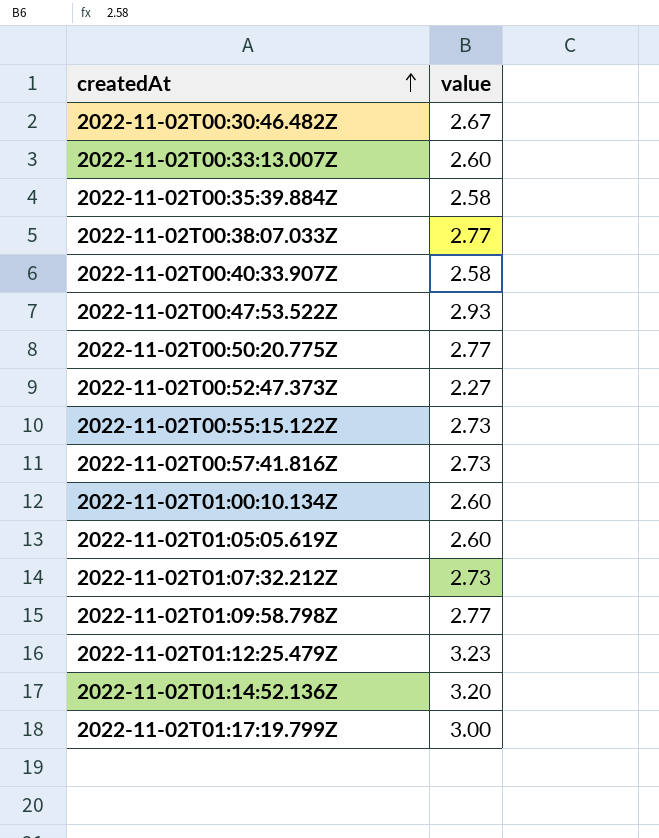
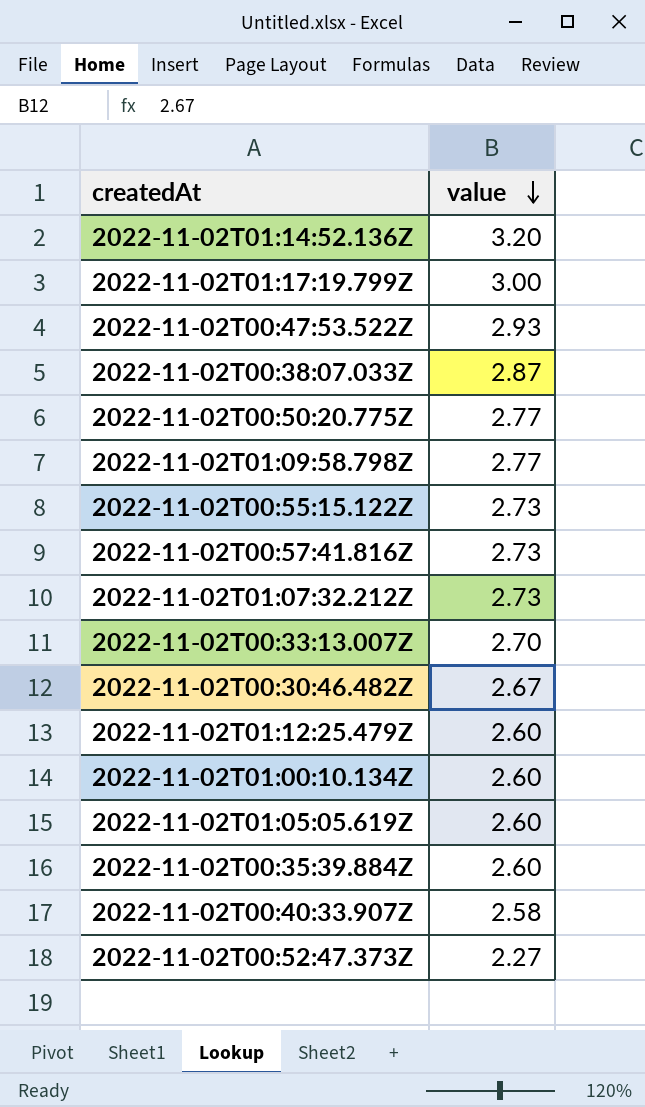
row order: createdAt ascending -> value descending
2022-11-02T00:38:07.033Z | value: 2.77 -> 2.87
2022-11-02T00:33:13.007Z | value: 2.60 -> 2.70
2022-11-02T01:12:25.479Z | value: 3.23 -> 2.60
2022-11-02T00:35:39.884Z | value: 2.58 -> 2.60

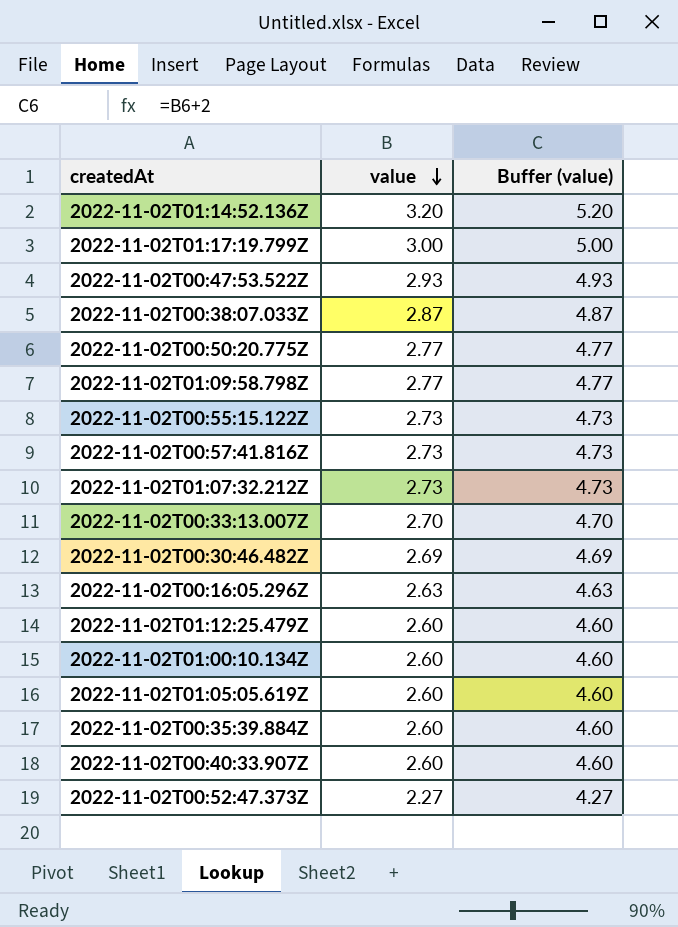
column Buffer (value) | formula: none -> [value] + 2
2022-11-02T00:30:46.482Z | value: 2.67 -> 2.69
row 2022-11-02T00:16:05.296Z: none -> 2.63 | 4.63
2022-11-02T00:40:33.907Z | value: 2.58 -> 2.60

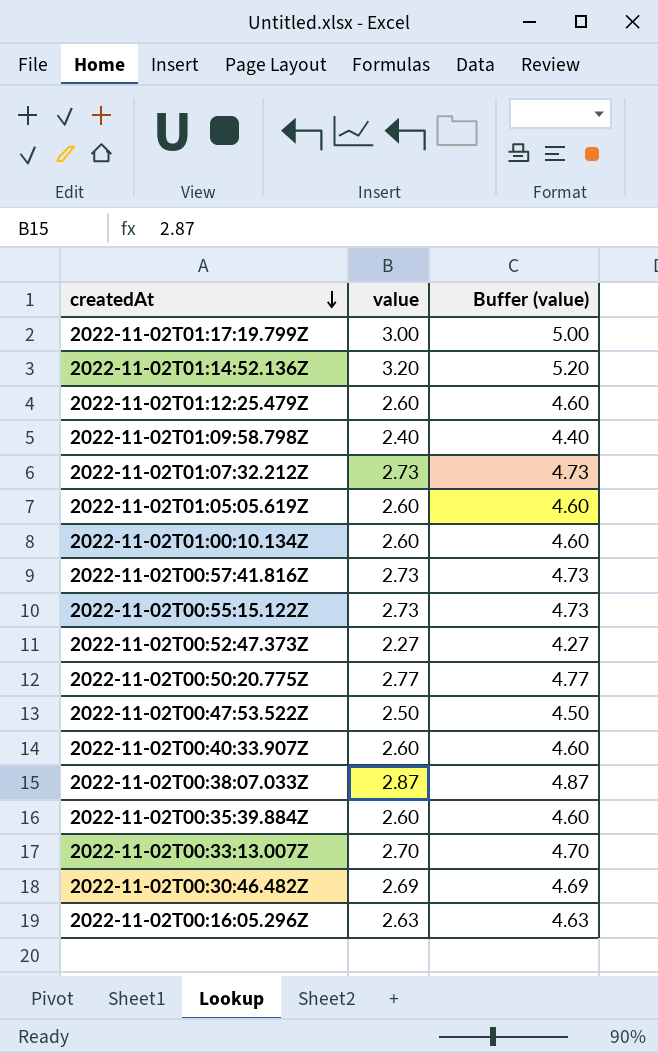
row order: value descending -> createdAt descending
2022-11-02T01:09:58.798Z | value: 2.77 -> 2.40
2022-11-02T01:09:58.798Z | Buffer (value): 4.77 -> 4.40
2022-11-02T00:47:53.522Z | value: 2.93 -> 2.50
2022-11-02T00:47:53.522Z | Buffer (value): 4.93 -> 4.50

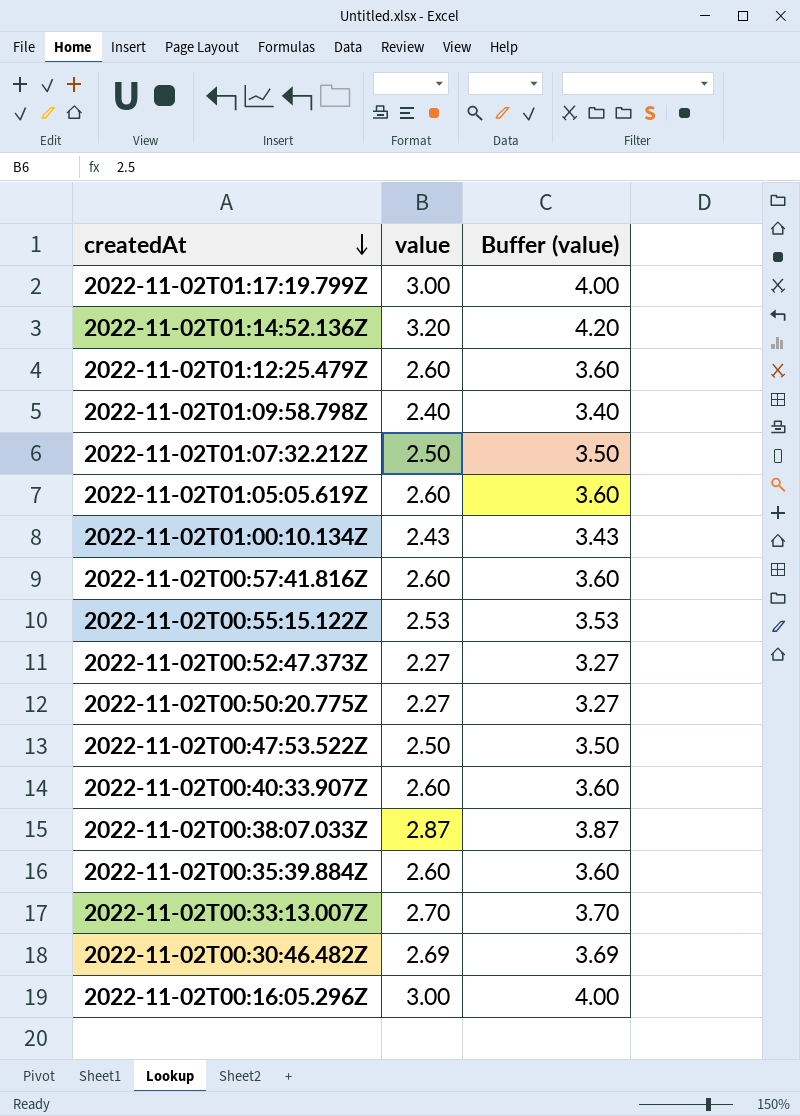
column Buffer (value) | formula: [value] + 2 -> [value] + 1
2022-11-02T01:07:32.212Z | value: 2.73 -> 2.50
2022-11-02T01:00:10.134Z | value: 2.60 -> 2.43
2022-11-02T00:57:41.816Z | value: 2.73 -> 2.60
2022-11-02T00:55:15.122Z | value: 2.73 -> 2.53
2022-11-02T00:50:20.775Z | value: 2.77 -> 2.27
2022-11-02T00:16:05.296Z | value: 2.63 -> 3.00

